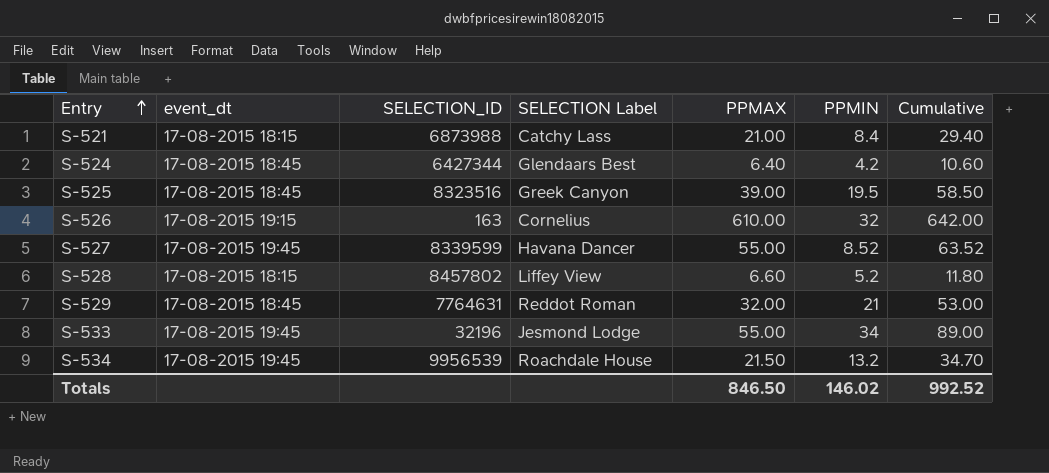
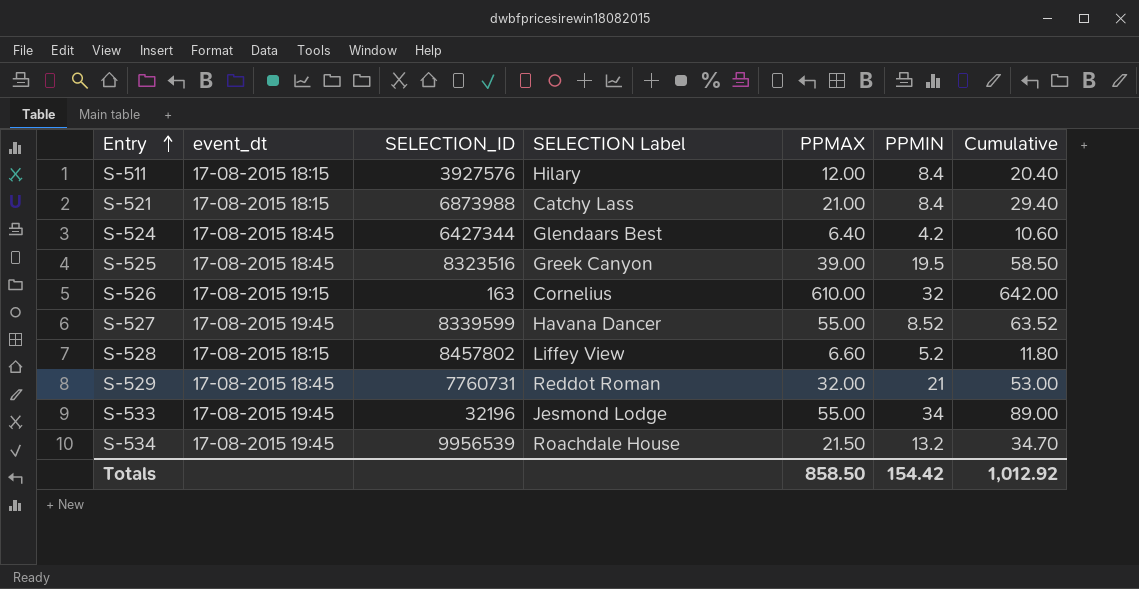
row S-511: none -> 17-08-2015 18:15 | 3927576 | Hilary | 12.00 | 8.4 | 20.40
S-529 | SELECTION_ID: 7764631 -> 7760731
Totals | PPMAX: 846.50 -> 858.50
Totals | PPMIN: 146.02 -> 154.42
Totals | Cumulative: 992.52 -> 1,012.92

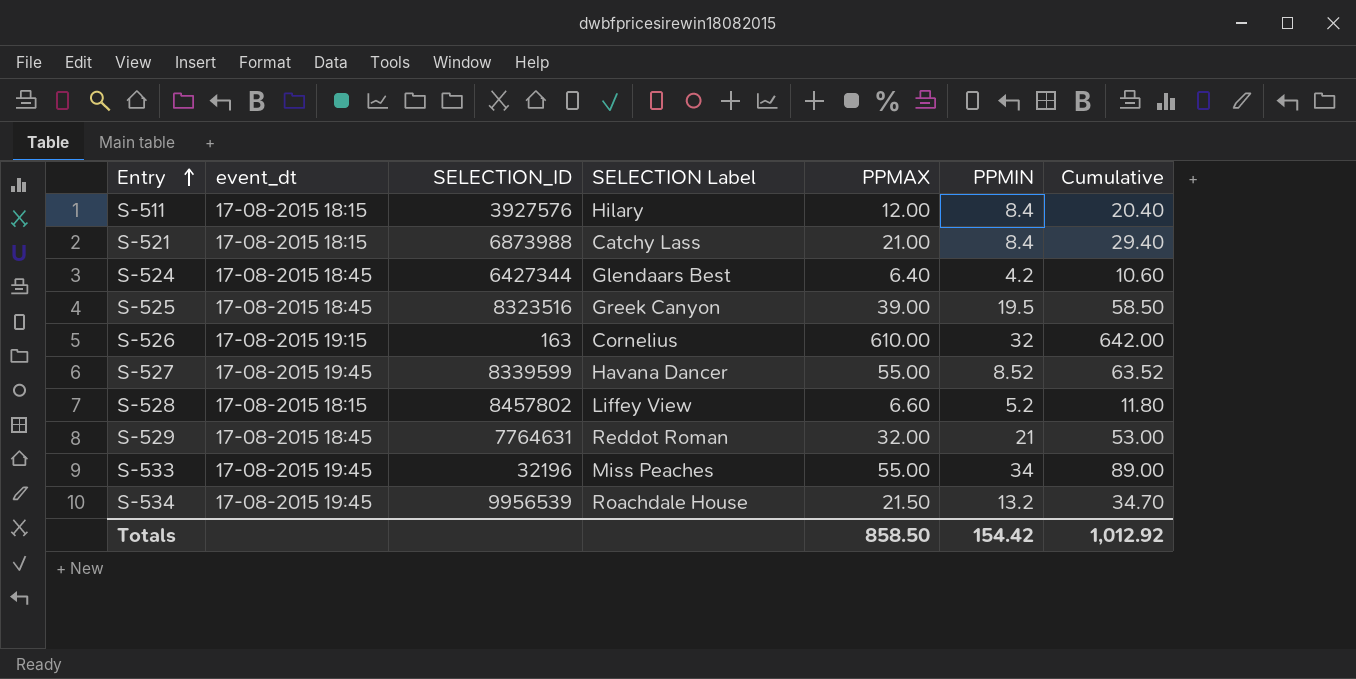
S-529 | SELECTION_ID: 7760731 -> 7764631
S-533 | SELECTION Label: Jesmond Lodge -> Miss Peaches

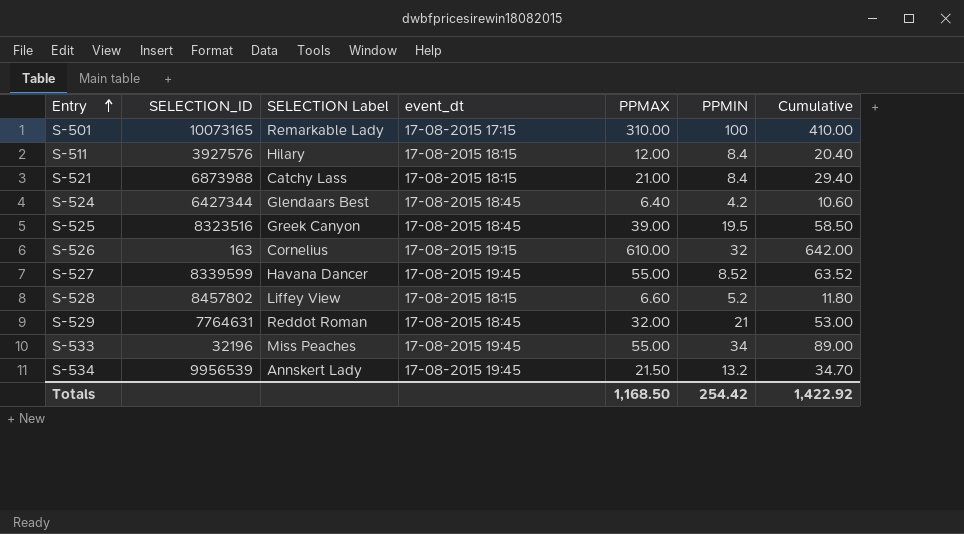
column event_dt | position: 2 -> 4
row S-501: none -> 10073165 | Remarkable Lady | 17-08-2015 17:15 | 310.00 | 100 | 410.00
S-534 | SELECTION Label: Roachdale House -> Annskert Lady
Totals | PPMAX: 858.50 -> 1,168.50
Totals | PPMIN: 154.42 -> 254.42
Totals | Cumulative: 1,012.92 -> 1,422.92

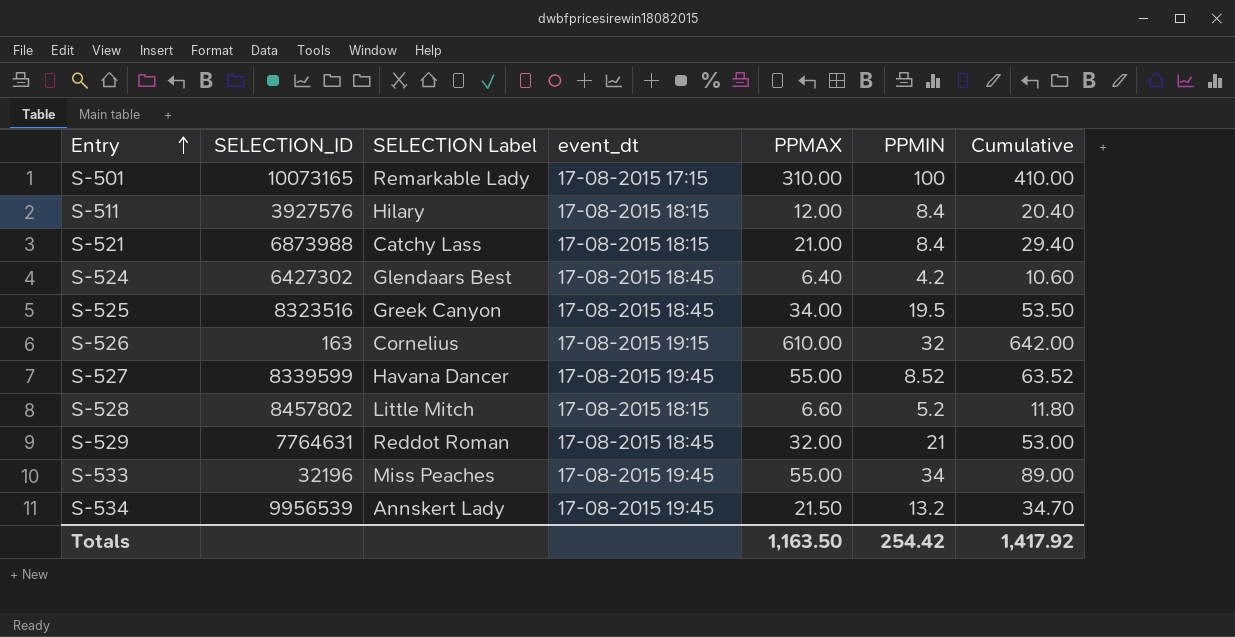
S-524 | SELECTION_ID: 6427344 -> 6427302
S-525 | PPMAX: 39.00 -> 34.00
S-525 | Cumulative: 58.50 -> 53.50
S-528 | SELECTION Label: Liffey View -> Little Mitch
Totals | PPMAX: 1,168.50 -> 1,163.50
Totals | Cumulative: 1,422.92 -> 1,417.92

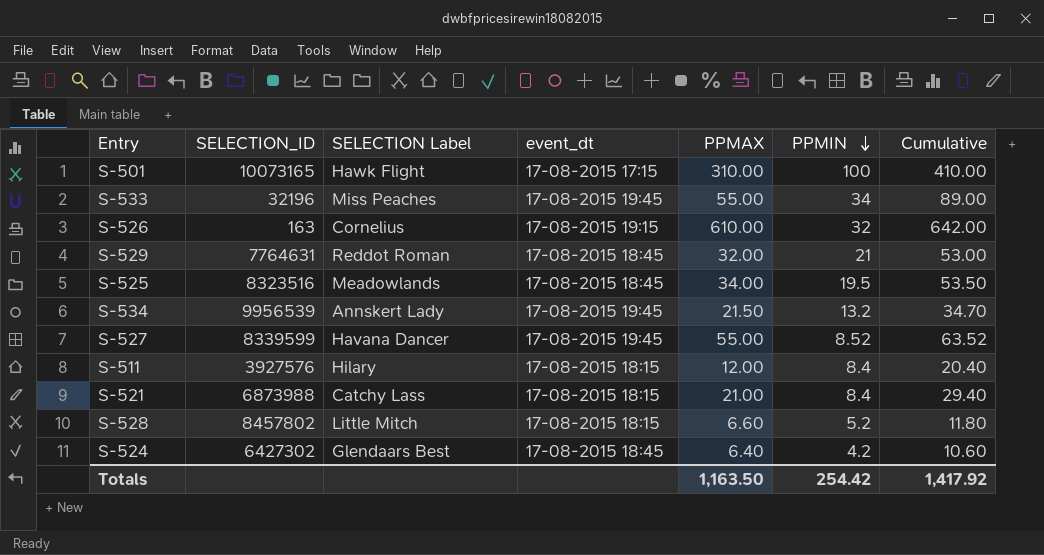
row order: Entry ascending -> PPMIN descending
S-501 | SELECTION Label: Remarkable Lady -> Hawk Flight
S-525 | SELECTION Label: Greek Canyon -> Meadowlands

